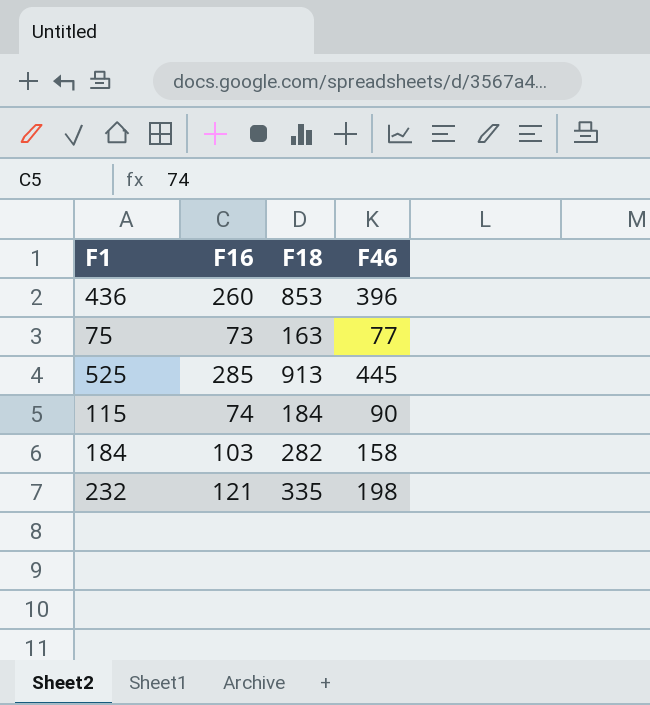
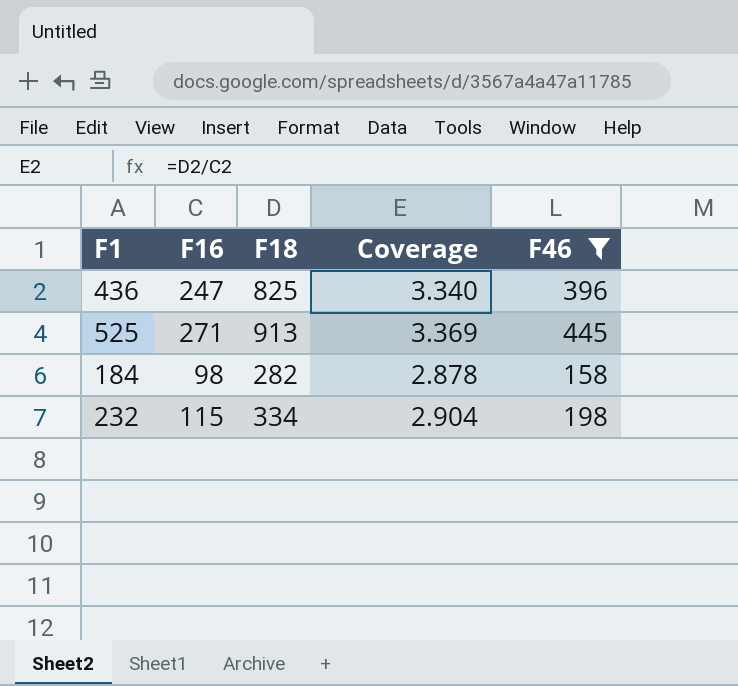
filter: none -> F46 >= 158
column Coverage | formula: none -> [F18] / [F16]
436 | F16: 260 -> 247
436 | F18: 853 -> 825
525 | F16: 285 -> 271
184 | F16: 103 -> 98
232 | F16: 121 -> 115
232 | F18: 335 -> 334

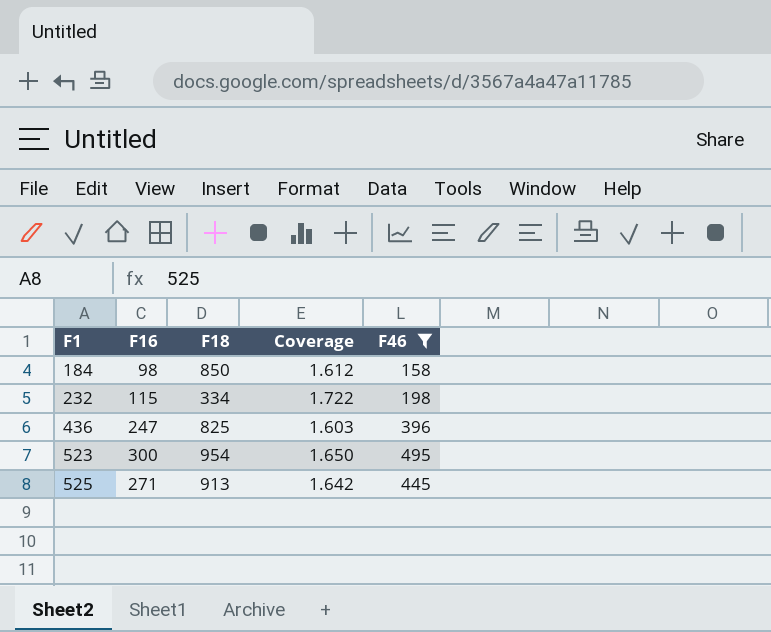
row order: none -> F1 ascending
column Coverage | formula: [F18] / [F16] -> [F46] / [F16]
184 | F18: 282 -> 850
row 523: none -> 300 | 954 | 1.650 | 495

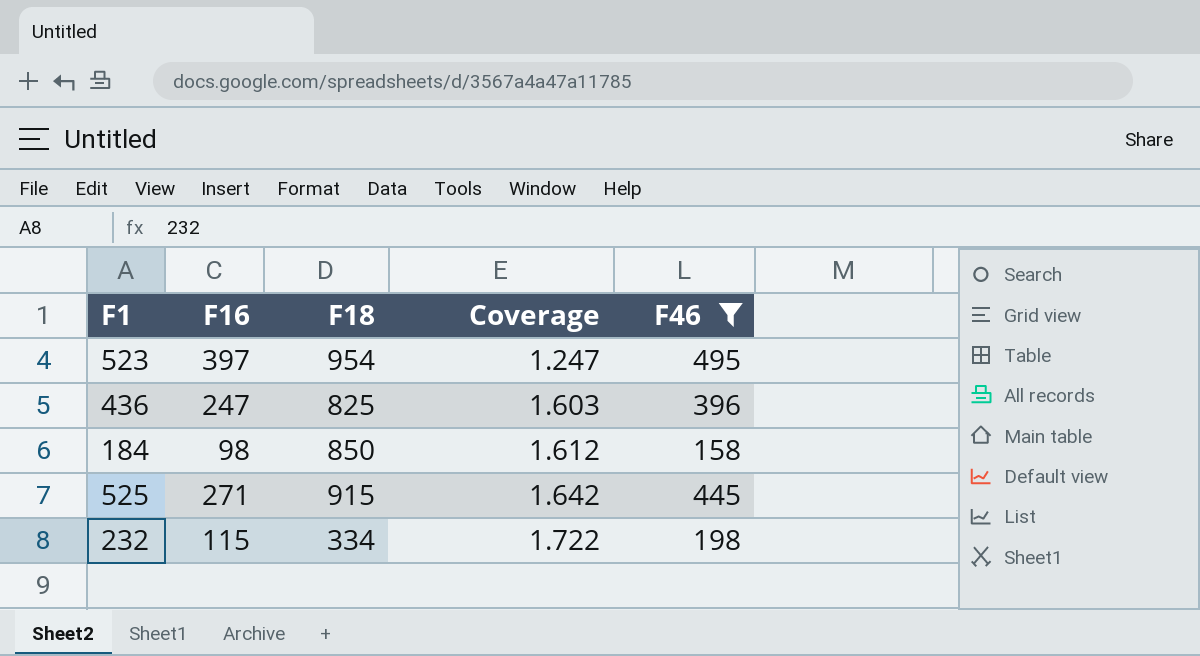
row order: F1 ascending -> Coverage ascending
523 | F16: 300 -> 397
523 | Coverage: 1.650 -> 1.247
525 | F18: 913 -> 915

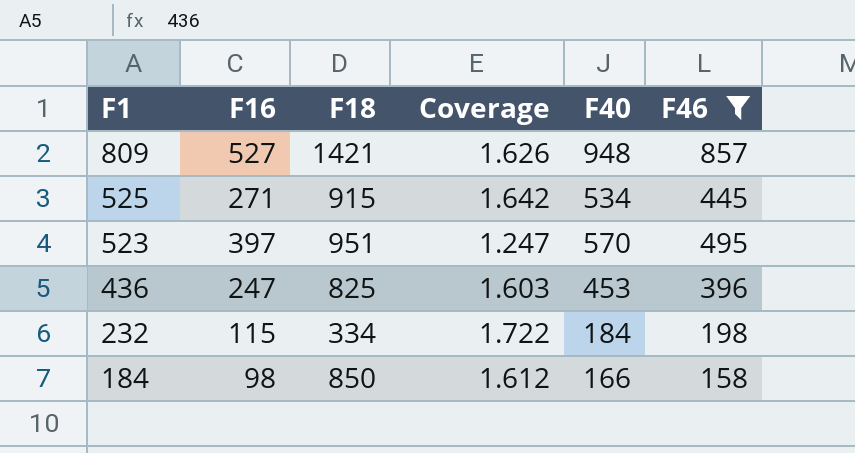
row order: Coverage ascending -> F1 descending
column F40 | position: none -> 5
row 809: none -> 527 | 1421 | 1.626 | 948 | 857
523 | F18: 954 -> 951

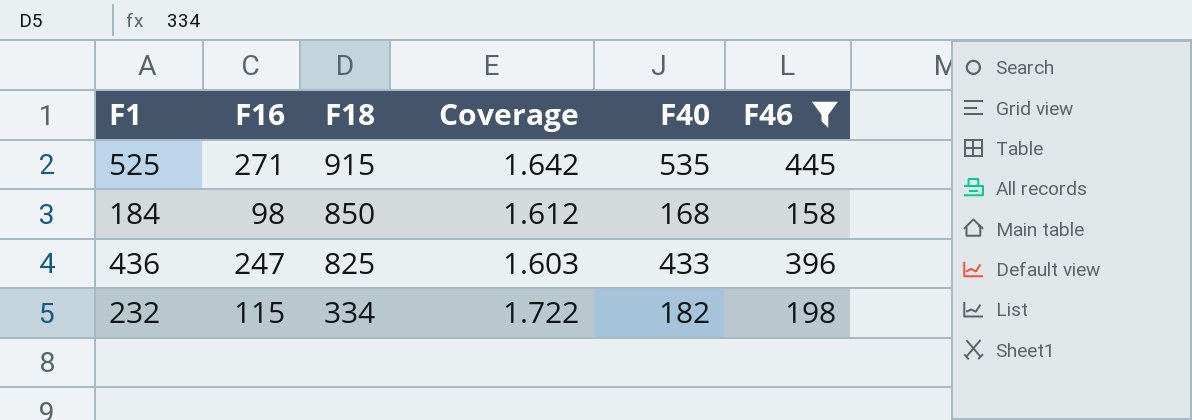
row order: F1 descending -> F18 descending
row 809: 527 | 1421 | 1.626 | 948 | 857 -> none
row 523: 397 | 951 | 1.247 | 570 | 495 -> none
525 | F40: 534 -> 535
184 | F40: 166 -> 168
436 | F40: 453 -> 433
232 | F40: 184 -> 182

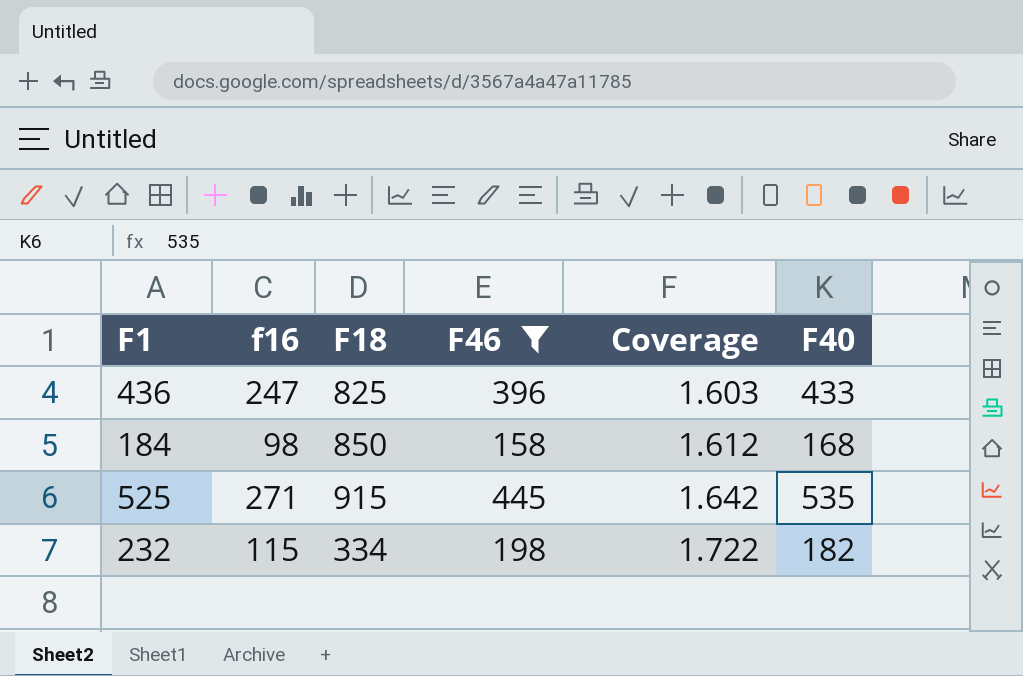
row order: F18 descending -> Coverage ascending
column name: F16 -> f16
column F46 | position: 6 -> 4

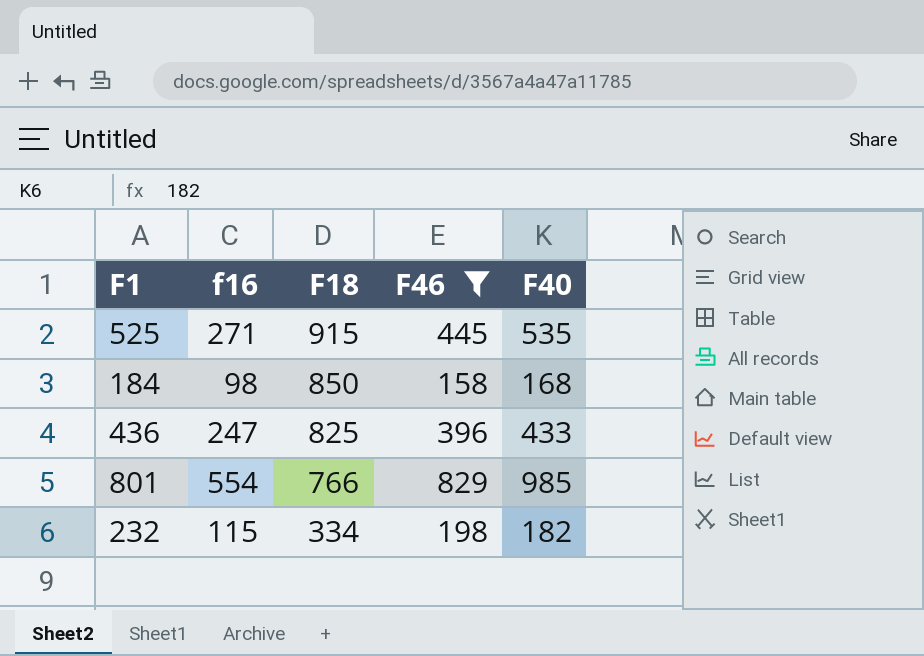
row order: Coverage ascending -> F18 descending
column Coverage | formula: [F46] / [f16] -> none
row 801: none -> 554 | 766 | 829 | 985

